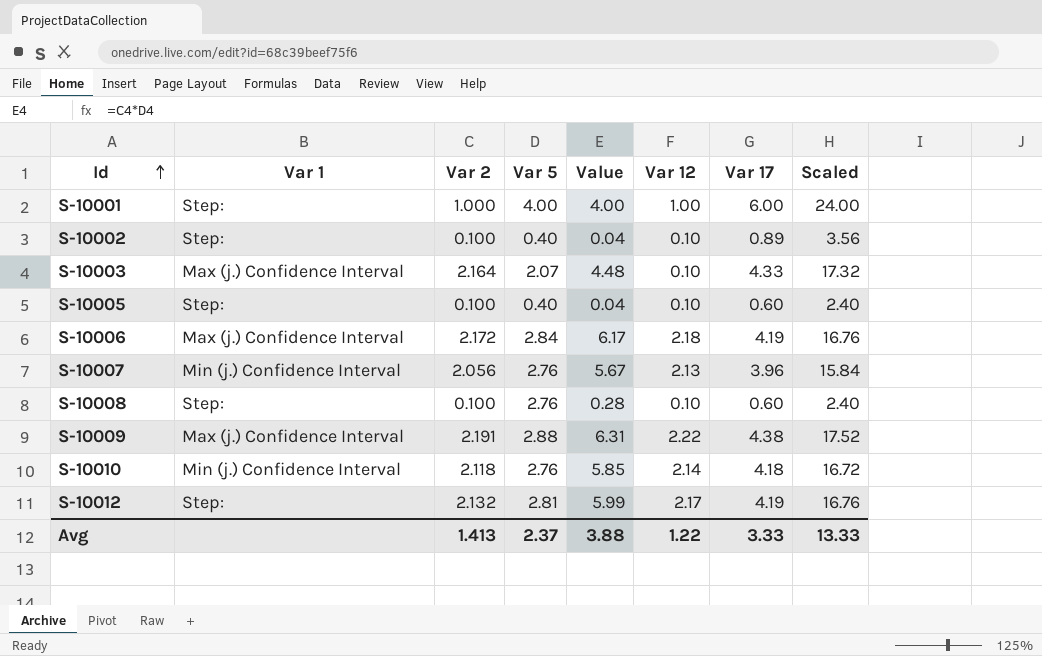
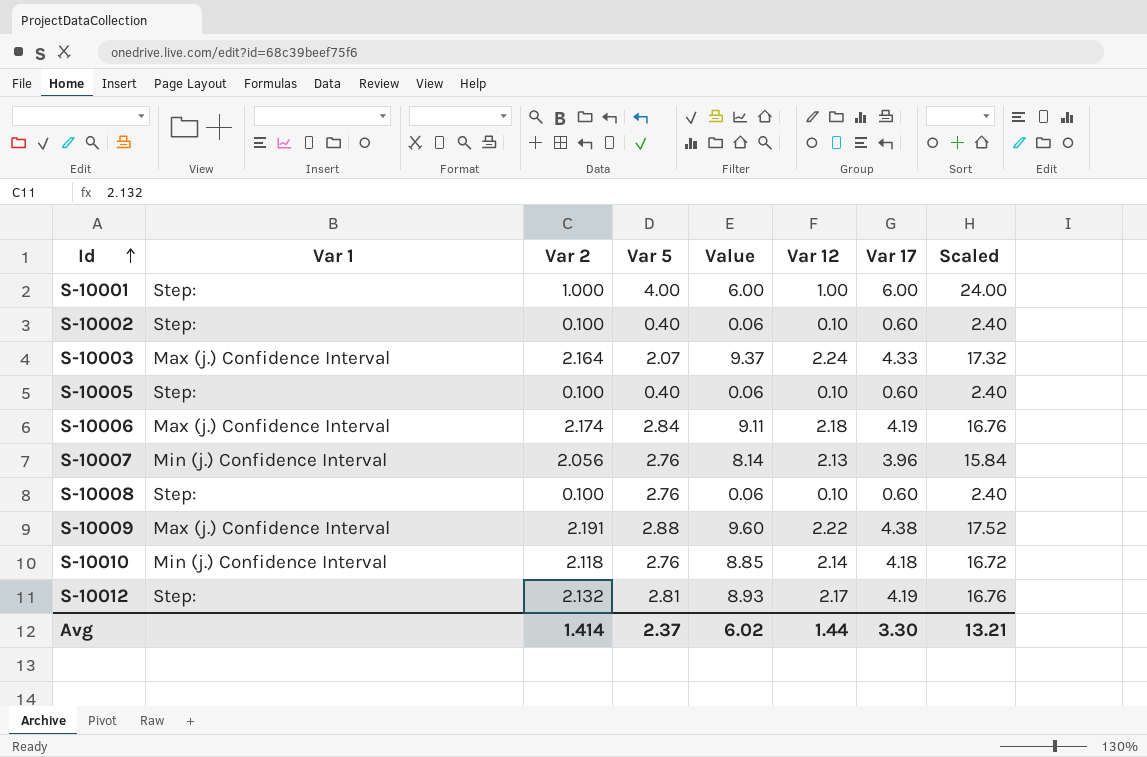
column Value | formula: [Var 2] * [Var 5] -> [Var 2] * [Var 17]
S-10002 | Var 17: 0.89 -> 0.60
S-10002 | Scaled: 3.56 -> 2.40
S-10003 | Var 12: 0.10 -> 2.24
S-10006 | Var 2: 2.172 -> 2.174
Avg | Var 2: 1.413 -> 1.414
Avg | Value: 3.88 -> 6.02
Avg | Var 12: 1.22 -> 1.44
Avg | Var 17: 3.33 -> 3.30
Avg | Scaled: 13.33 -> 13.21

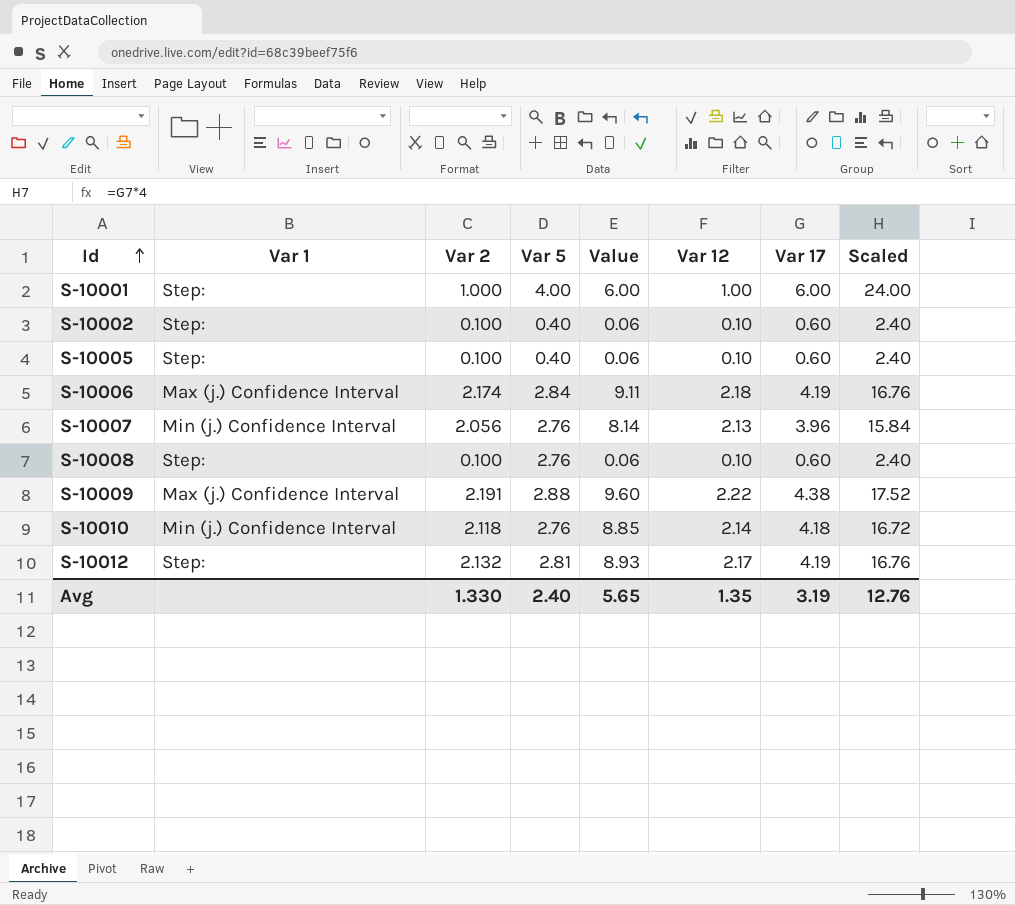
row S-10003: Max (j.) Confidence Interval | 2.164 | 2.07 | 9.37 | 2.24 | 4.33 | 17.32 -> none
Avg | Var 2: 1.414 -> 1.330
Avg | Var 5: 2.37 -> 2.40
Avg | Value: 6.02 -> 5.65
Avg | Var 12: 1.44 -> 1.35
Avg | Var 17: 3.30 -> 3.19
Avg | Scaled: 13.21 -> 12.76

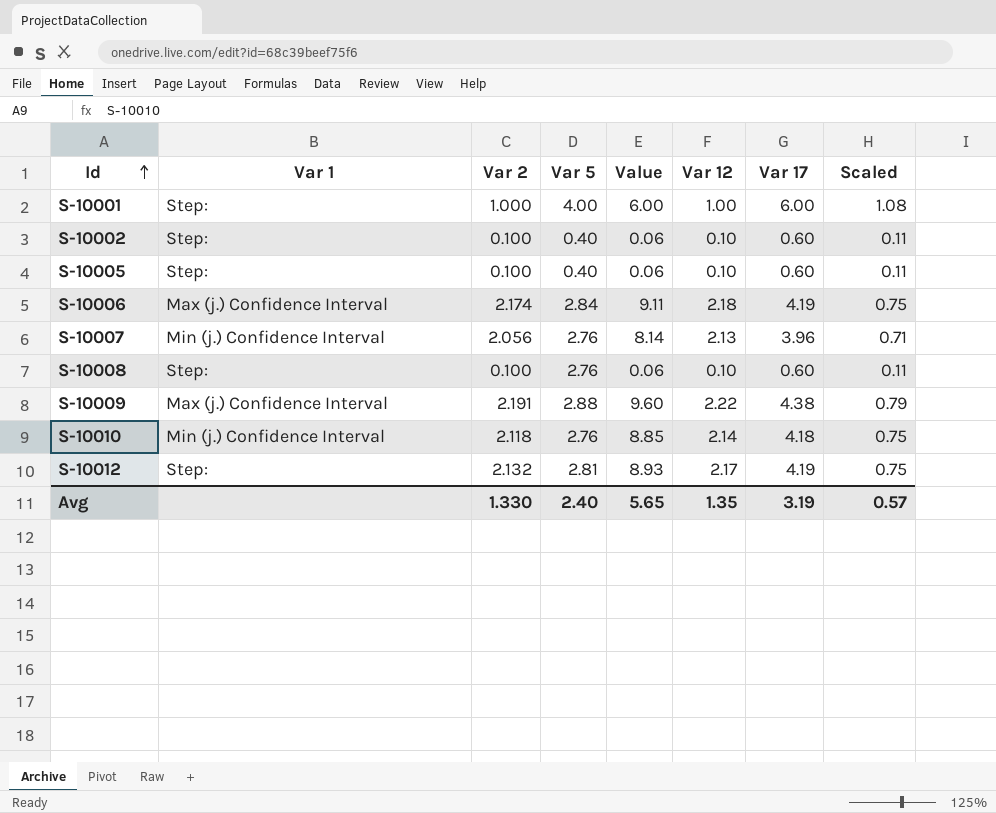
column Scaled | formula: [Var 17] * 4 -> [Var 17] * 0.18
Avg | Scaled: 12.76 -> 0.57

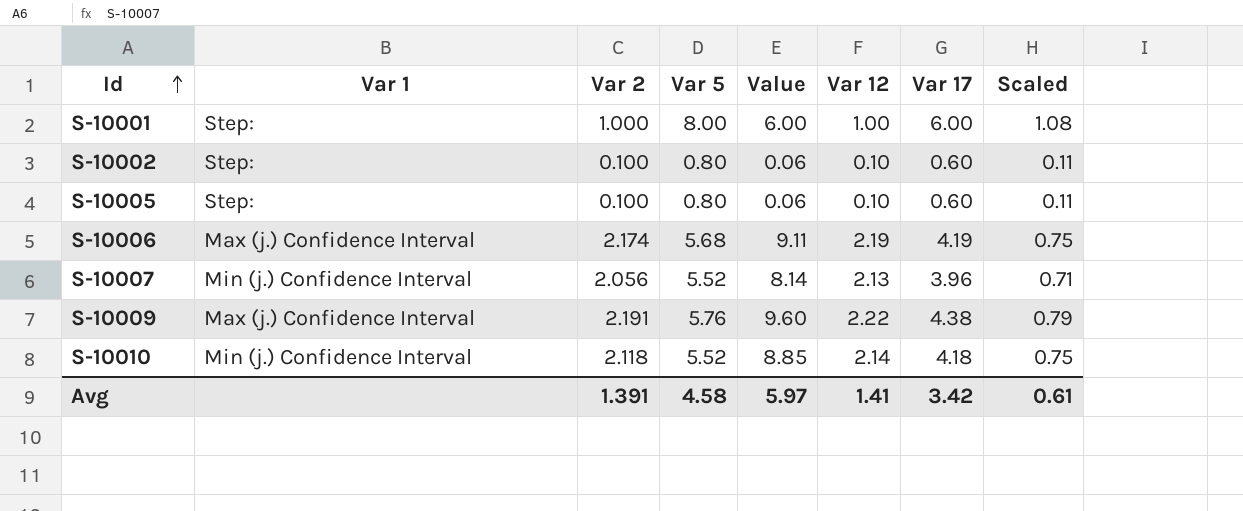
row S-10008: Step: | 0.100 | 2.76 | 0.06 | 0.10 | 0.60 | 0.11 -> none
row S-10012: Step: | 2.132 | 2.81 | 8.93 | 2.17 | 4.19 | 0.75 -> none
S-10001 | Var 5: 4.00 -> 8.00
S-10002 | Var 5: 0.40 -> 0.80
S-10005 | Var 5: 0.40 -> 0.80
S-10006 | Var 5: 2.84 -> 5.68
S-10006 | Var 12: 2.18 -> 2.19
S-10007 | Var 5: 2.76 -> 5.52
S-10009 | Var 5: 2.88 -> 5.76
S-10010 | Var 5: 2.76 -> 5.52
Avg | Var 2: 1.330 -> 1.391
Avg | Var 5: 2.40 -> 4.58
Avg | Value: 5.65 -> 5.97
Avg | Var 12: 1.35 -> 1.41
Avg | Var 17: 3.19 -> 3.42
Avg | Scaled: 0.57 -> 0.61

